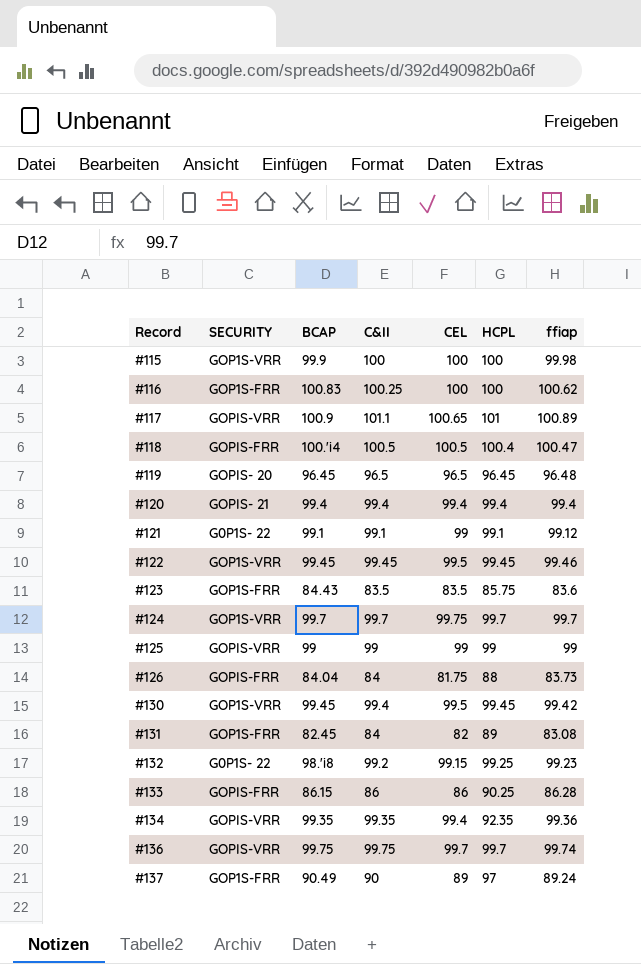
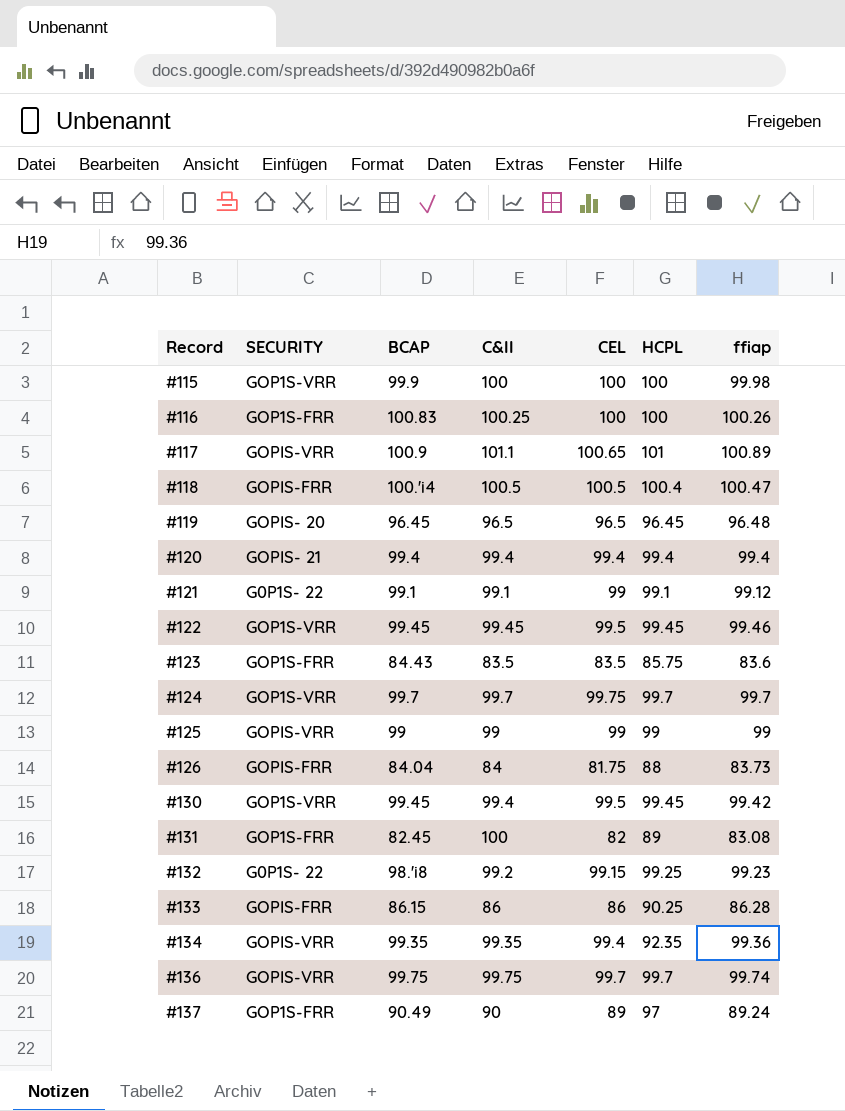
#116 | ffiap: 100.62 -> 100.26
#131 | C&II: 84 -> 100

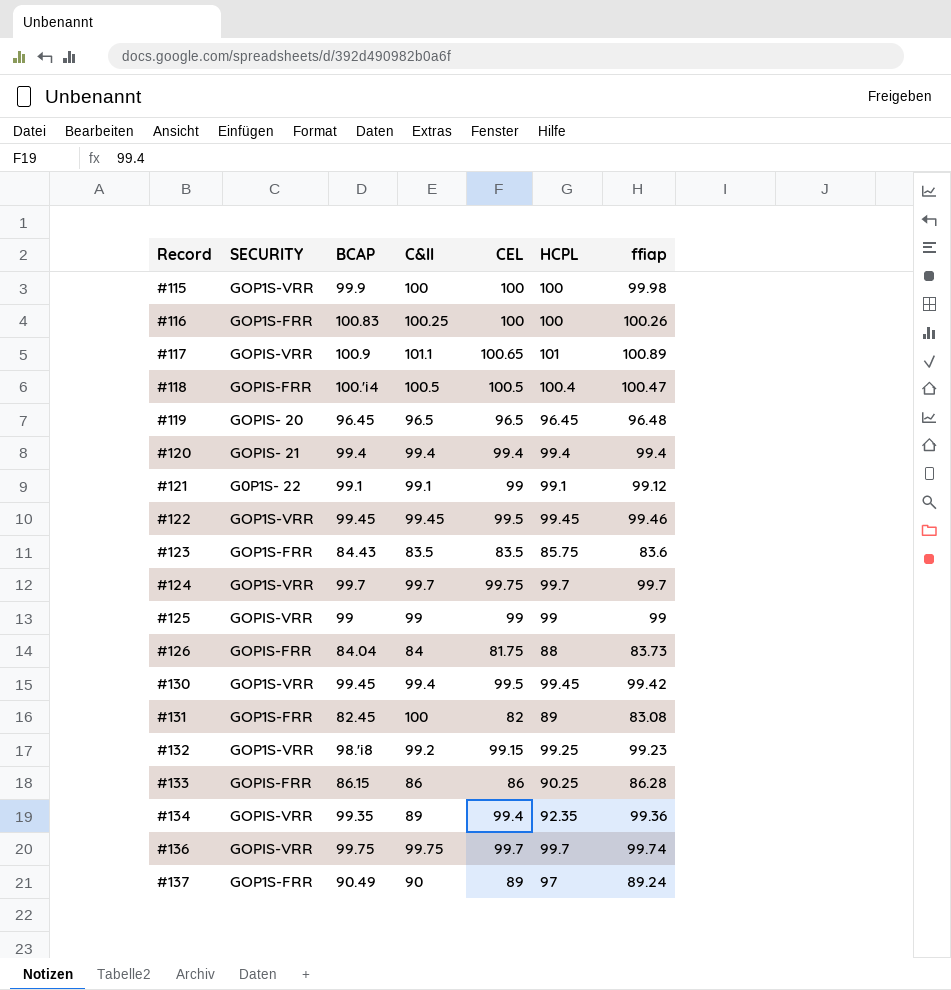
#132 | SECURITY: G0P1S- 22 -> GOP1S-VRR
#134 | C&II: 99.35 -> 89

